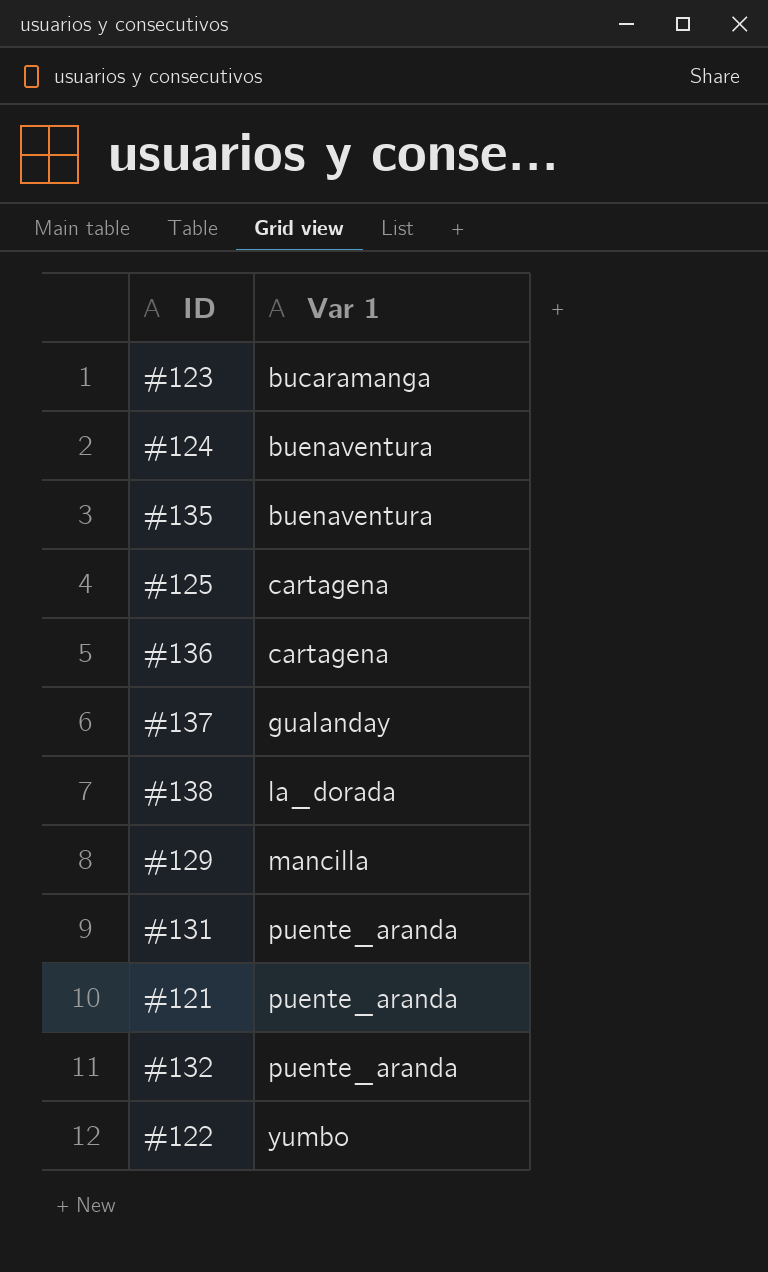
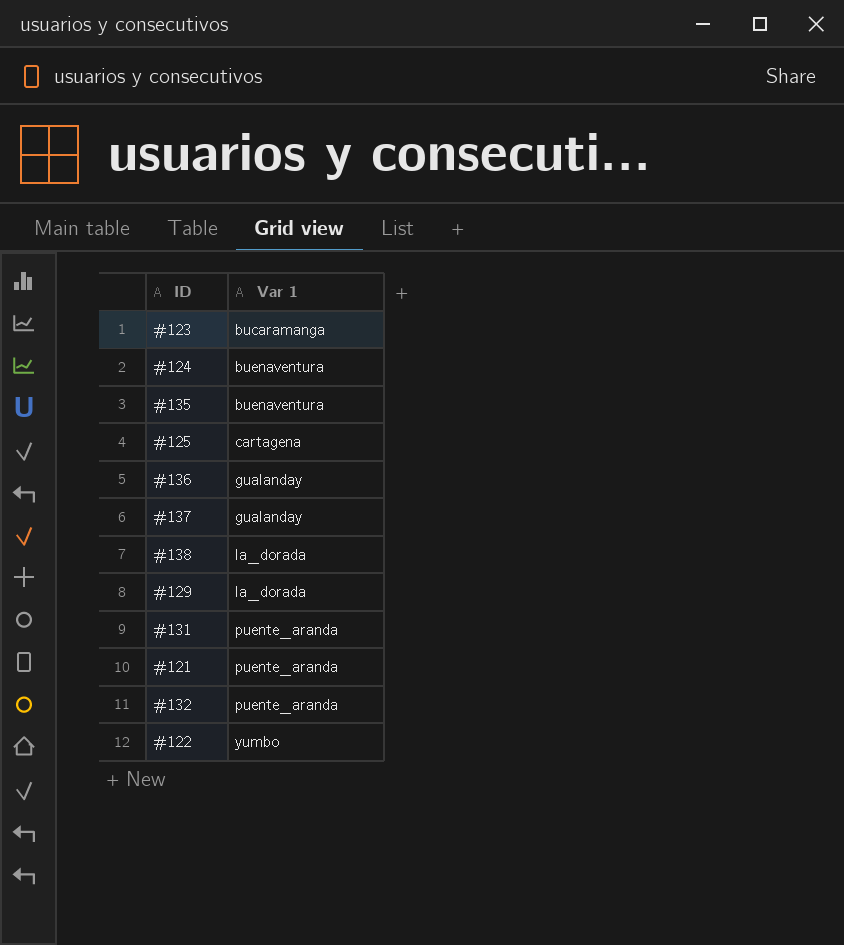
#136 | Var 1: cartagena -> gualanday
#129 | Var 1: mancilla -> la_dorada

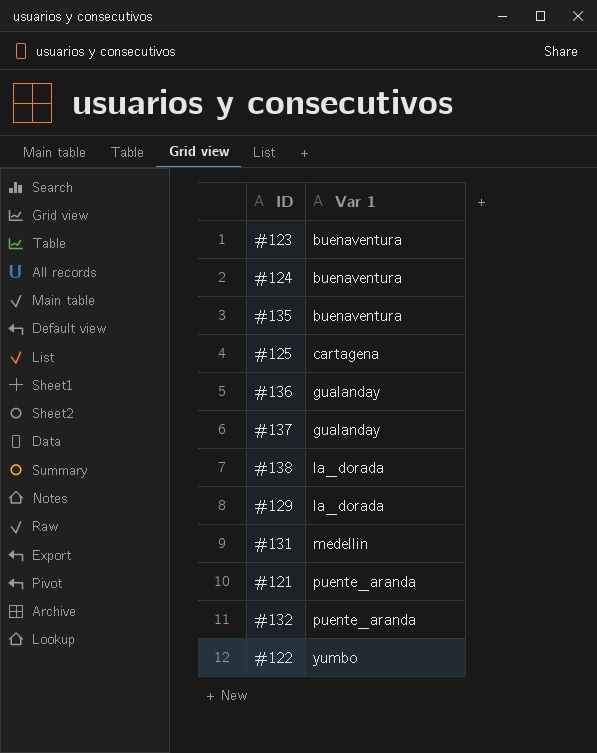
#123 | Var 1: bucaramanga -> buenaventura
#131 | Var 1: puente_aranda -> medellin

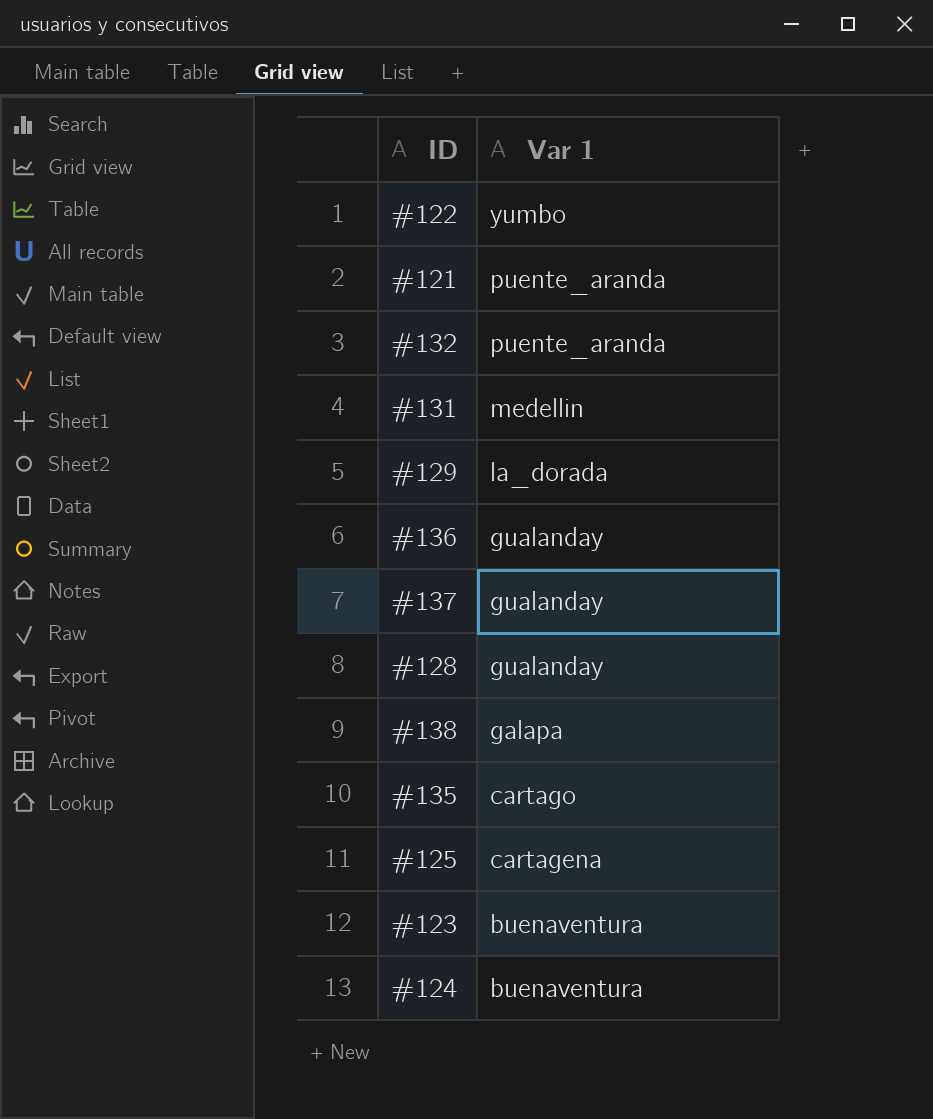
row order: Var 1 ascending -> Var 1 descending
row #128: none -> gualanday
#138 | Var 1: la_dorada -> galapa
#135 | Var 1: buenaventura -> cartago

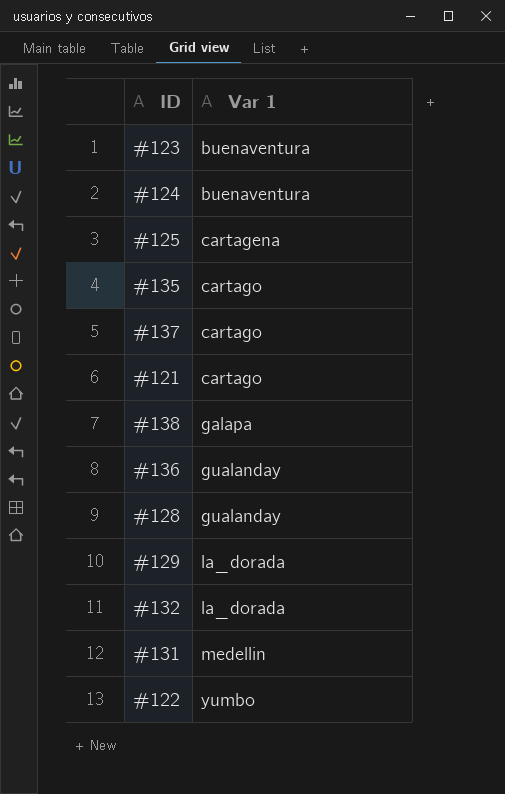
row order: Var 1 descending -> Var 1 ascending
#137 | Var 1: gualanday -> cartago
#121 | Var 1: puente_aranda -> cartago
#132 | Var 1: puente_aranda -> la_dorada

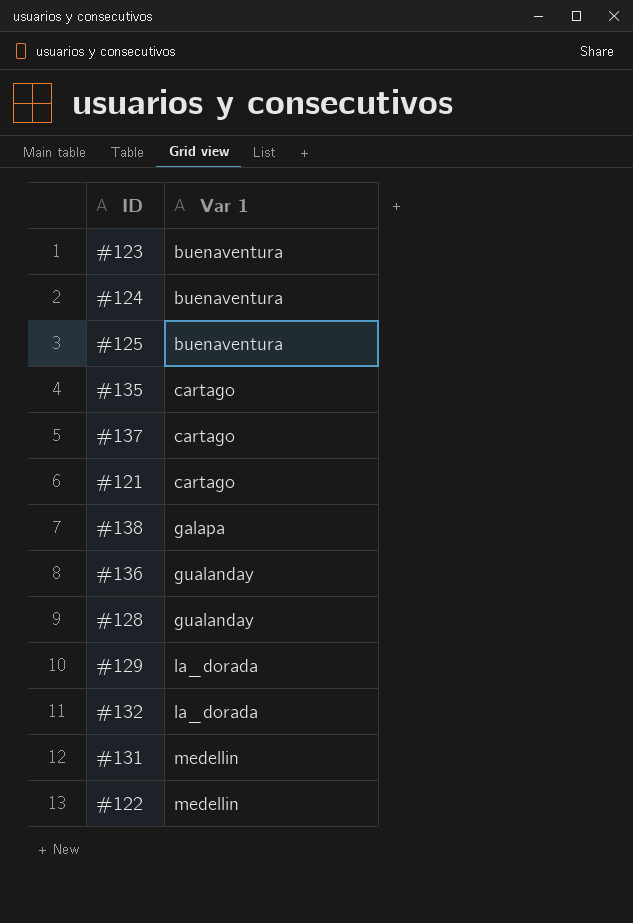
#125 | Var 1: cartagena -> buenaventura
#122 | Var 1: yumbo -> medellin

